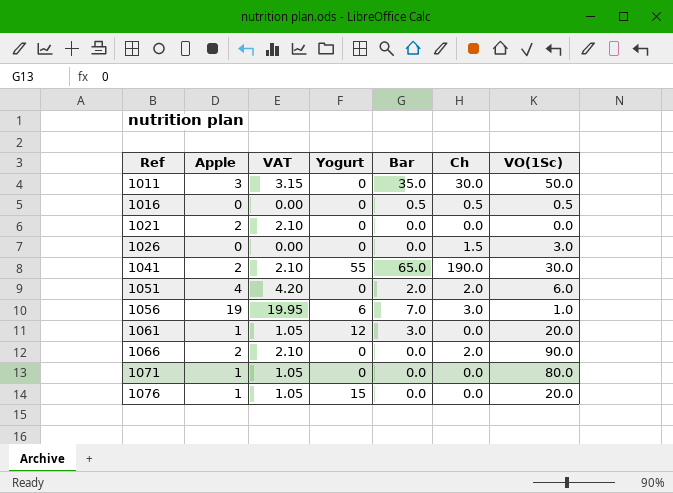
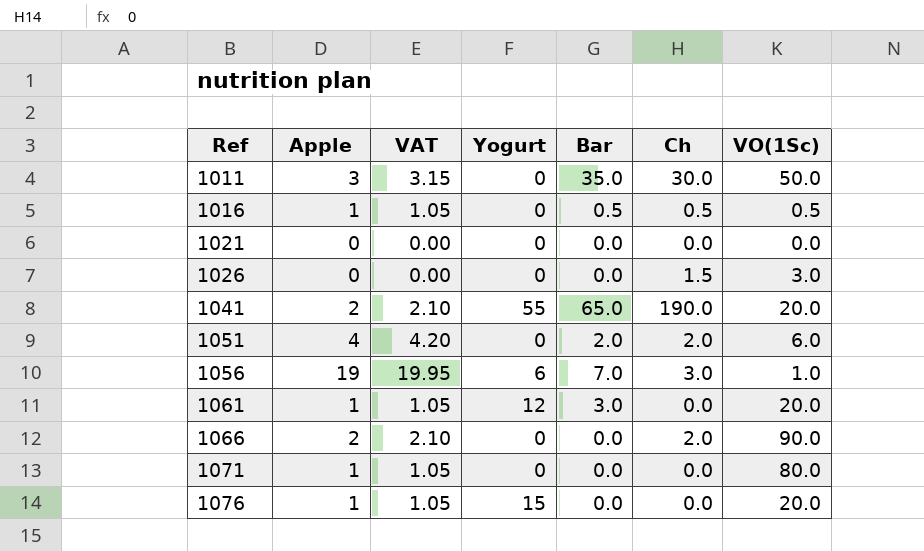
1016 | Apple: 0 -> 1
1016 | VAT: 0.00 -> 1.05
1021 | Apple: 2 -> 0
1021 | VAT: 2.10 -> 0.00
1041 | VO(1Sc): 30.0 -> 20.0

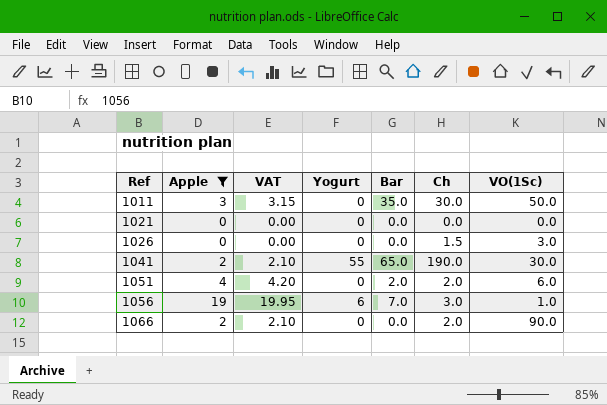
filter: none -> Apple != 1
1041 | VO(1Sc): 20.0 -> 30.0

